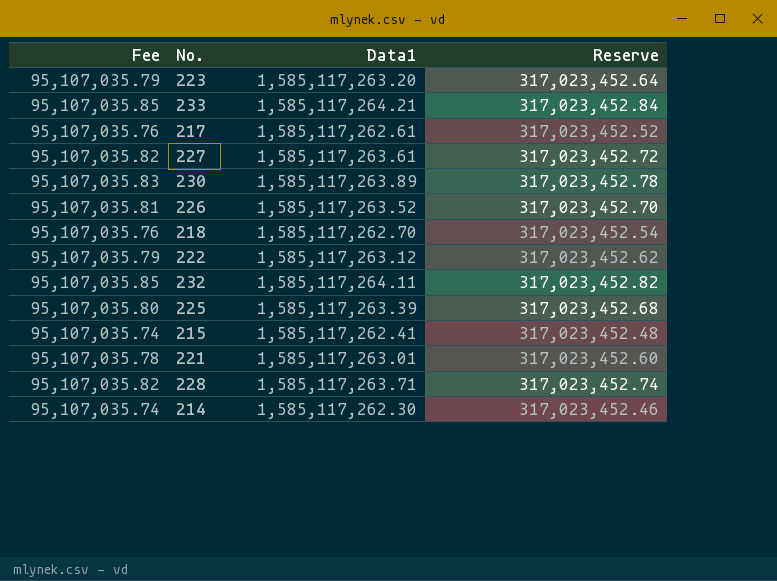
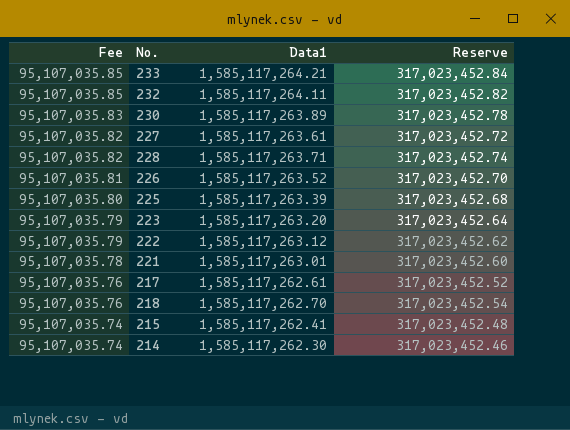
row order: none -> Fee descending

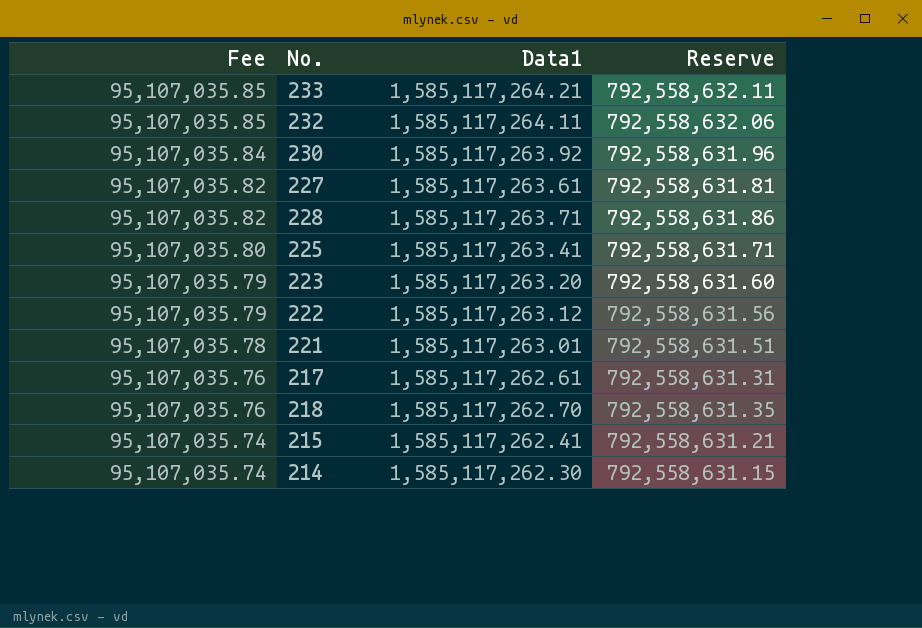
column Reserve | formula: [Data1] * 0.2 -> [Data1] * 0.5
row 226: 95,107,035.81 | 1,585,117,263.52 | 317,023,452.70 -> none
230 | Fee: 95,107,035.83 -> 95,107,035.84
230 | Data1: 1,585,117,263.89 -> 1,585,117,263.92
225 | Data1: 1,585,117,263.39 -> 1,585,117,263.41

